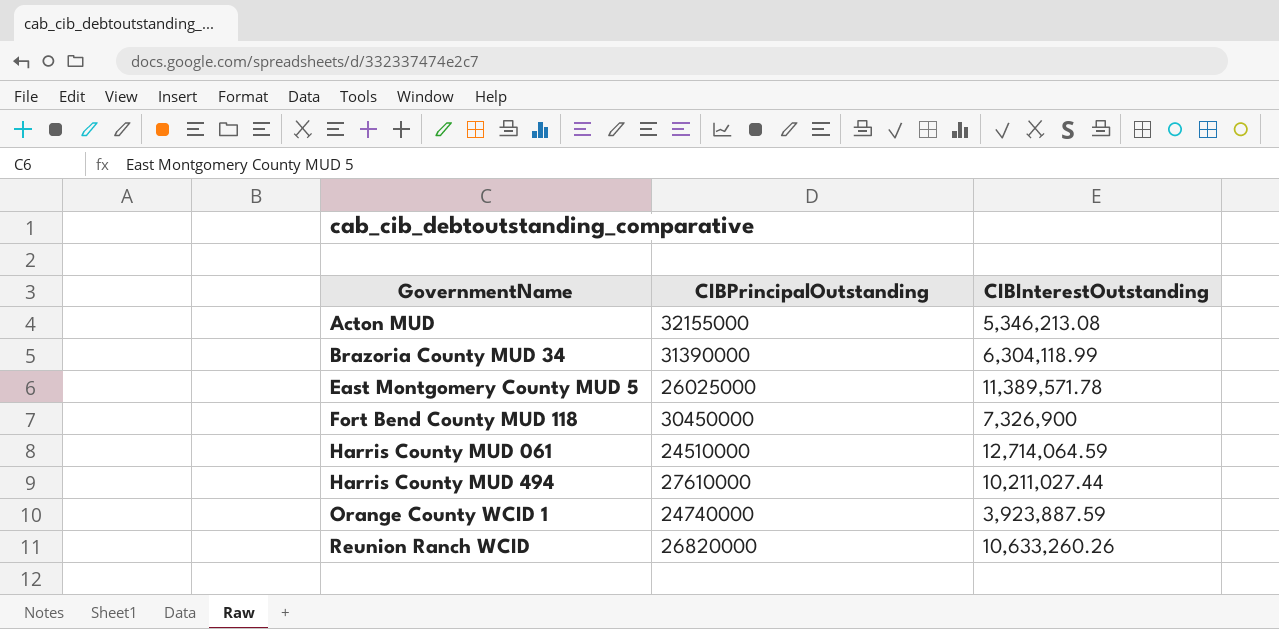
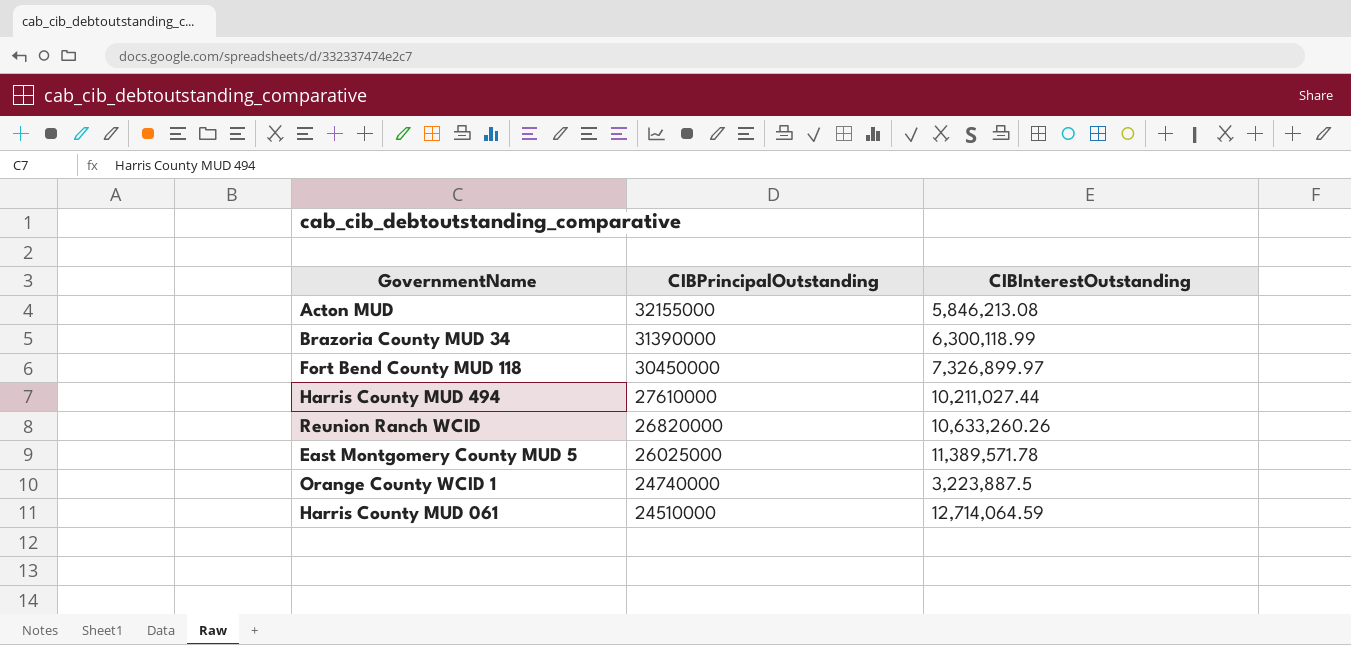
row order: GovernmentName ascending -> CIBPrincipalOutstanding descending
Acton MUD | CIBInterestOutstanding: 5,346,213.08 -> 5,846,213.08
Brazoria County MUD 34 | CIBInterestOutstanding: 6,304,118.99 -> 6,300,118.99
Fort Bend County MUD 118 | CIBInterestOutstanding: 7,326,900 -> 7,326,899.97
Orange County WCID 1 | CIBInterestOutstanding: 3,923,887.59 -> 3,223,887.5

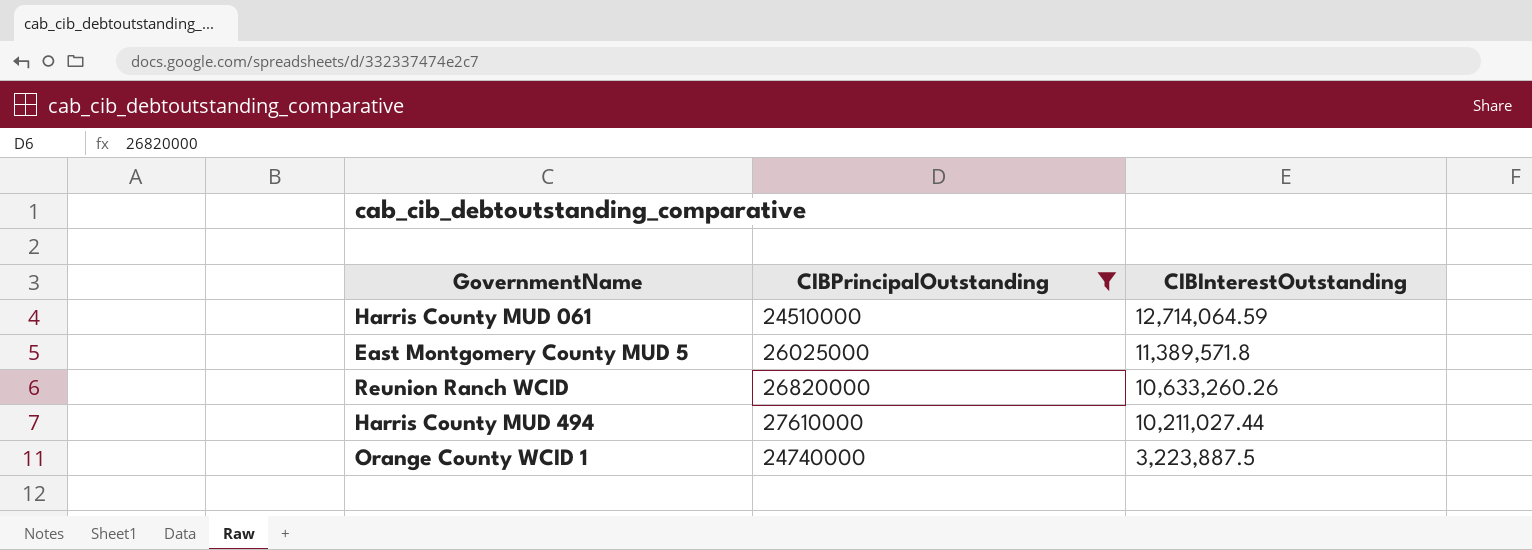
filter: none -> CIBPrincipalOutstanding <= 27610000
row order: CIBPrincipalOutstanding descending -> CIBInterestOutstanding descending
East Montgomery County MUD 5 | CIBInterestOutstanding: 11,389,571.78 -> 11,389,571.8

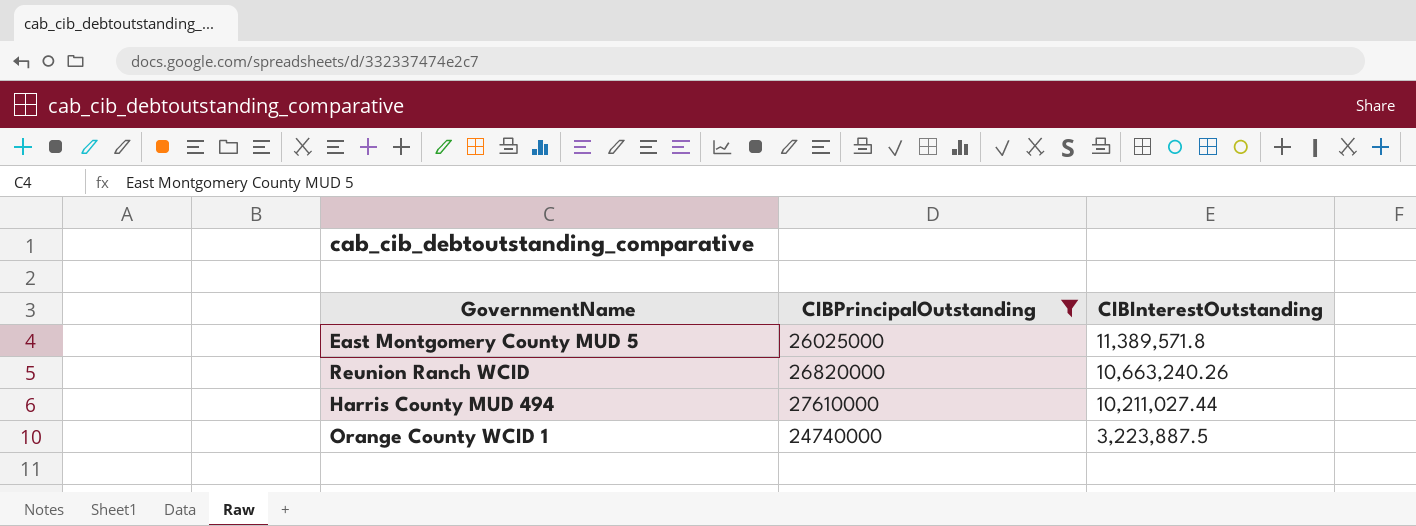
row Harris County MUD 061: 24510000 | 12,714,064.59 -> none
Reunion Ranch WCID | CIBInterestOutstanding: 10,633,260.26 -> 10,663,240.26

